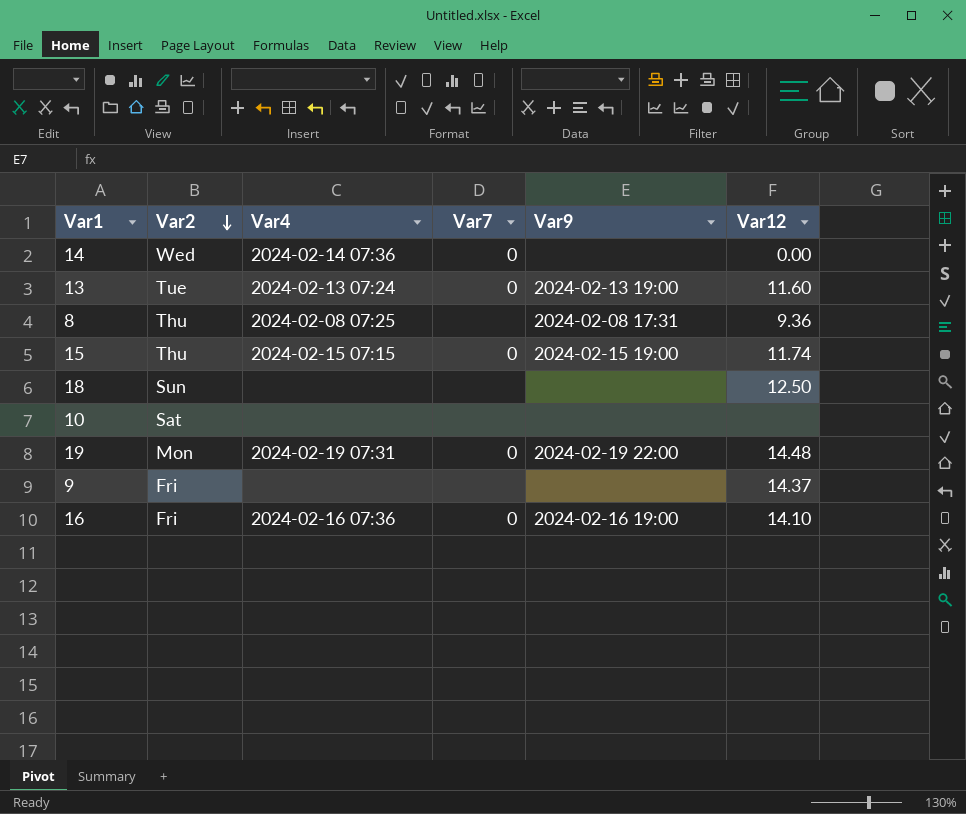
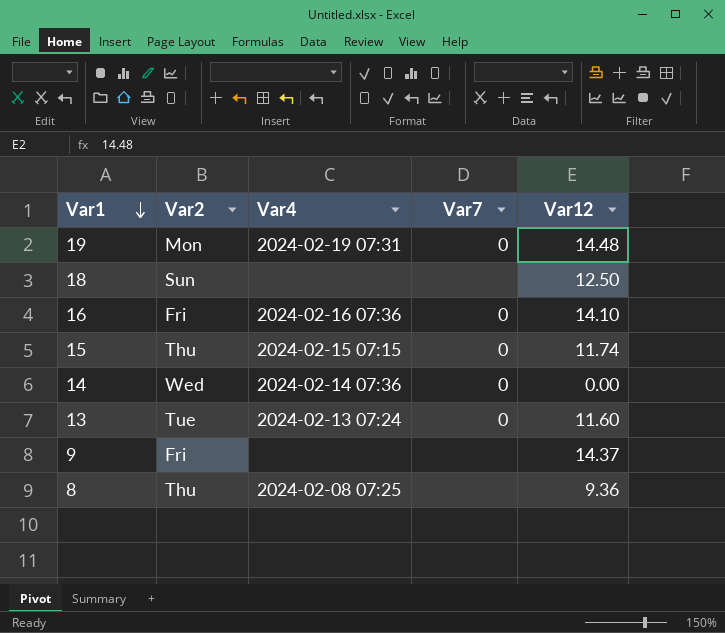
row order: Var2 descending -> Var1 descending
column Var9 | position: 5 -> none
row 10: Sat | none | none | none | none -> none

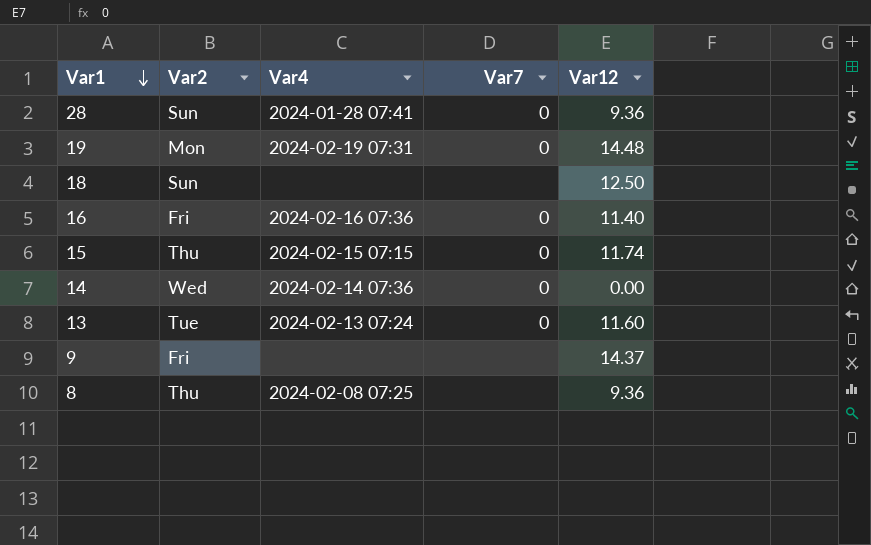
row 28: none -> Sun | 2024-01-28 07:41 | 0 | 9.36
16 | Var12: 14.10 -> 11.40

